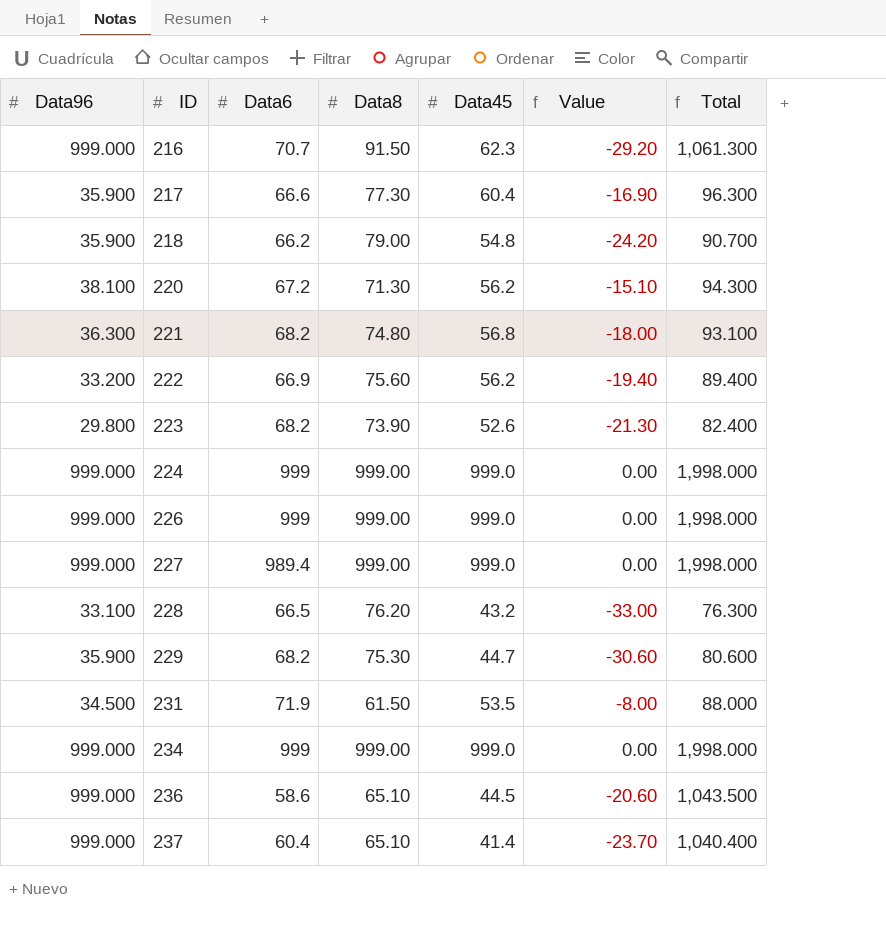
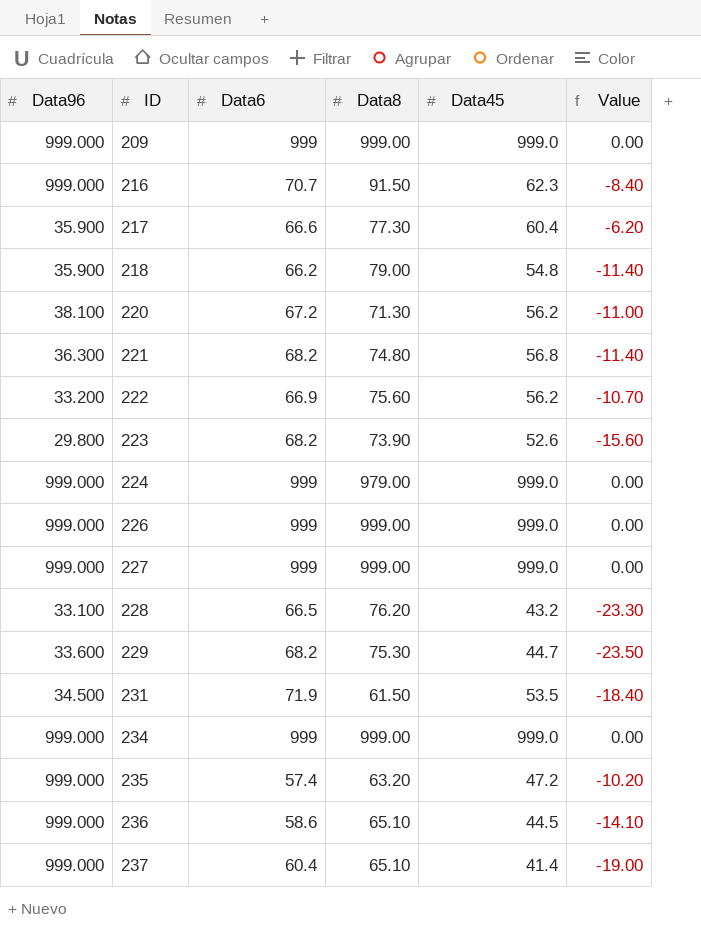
column Total | formula: [Data96] + [Data45] -> none
column Value | formula: [Data45] - [Data8] -> [Data45] - [Data6]
row 209: none -> 999.000 | 999 | 999.00 | 999.0 | 0.00
224 | Data8: 999.00 -> 979.00
227 | Data6: 989.4 -> 999
229 | Data96: 35.900 -> 33.600
row 235: none -> 999.000 | 57.4 | 63.20 | 47.2 | -10.20

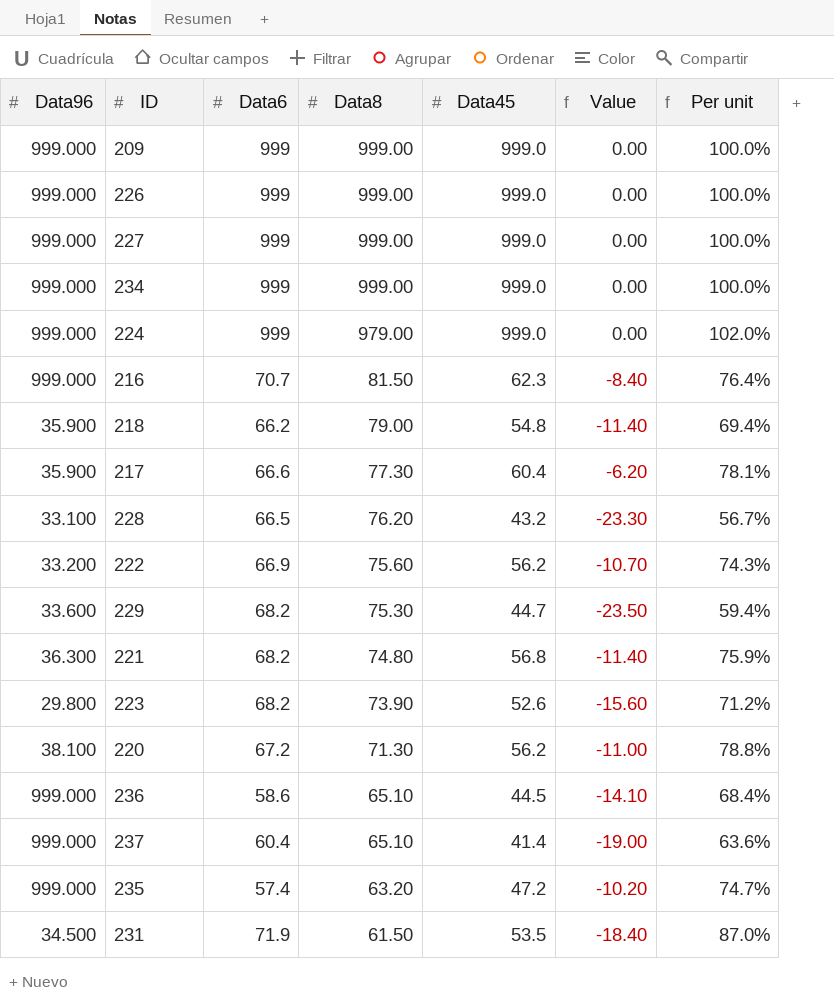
row order: ID ascending -> Data8 descending
column Per unit | formula: none -> [Data45] / [Data8]
216 | Data8: 91.50 -> 81.50

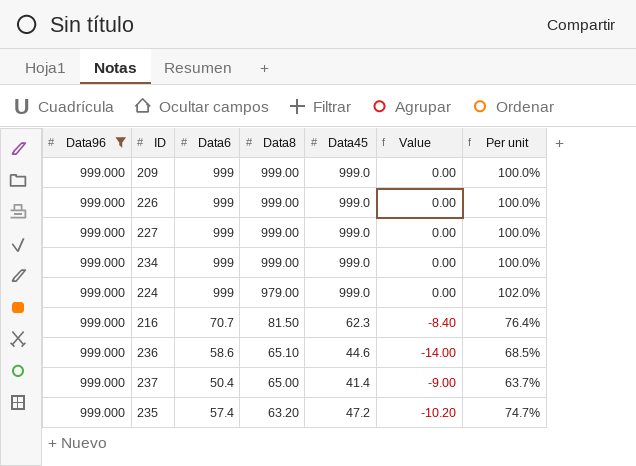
filter: none -> Data96 = 999.000
236 | Data45: 44.5 -> 44.6
236 | Value: -14.10 -> -14.00
236 | Per unit: 68.4% -> 68.5%
237 | Data6: 60.4 -> 50.4
237 | Data8: 65.10 -> 65.00
237 | Value: -19.00 -> -9.00
237 | Per unit: 63.6% -> 63.7%

